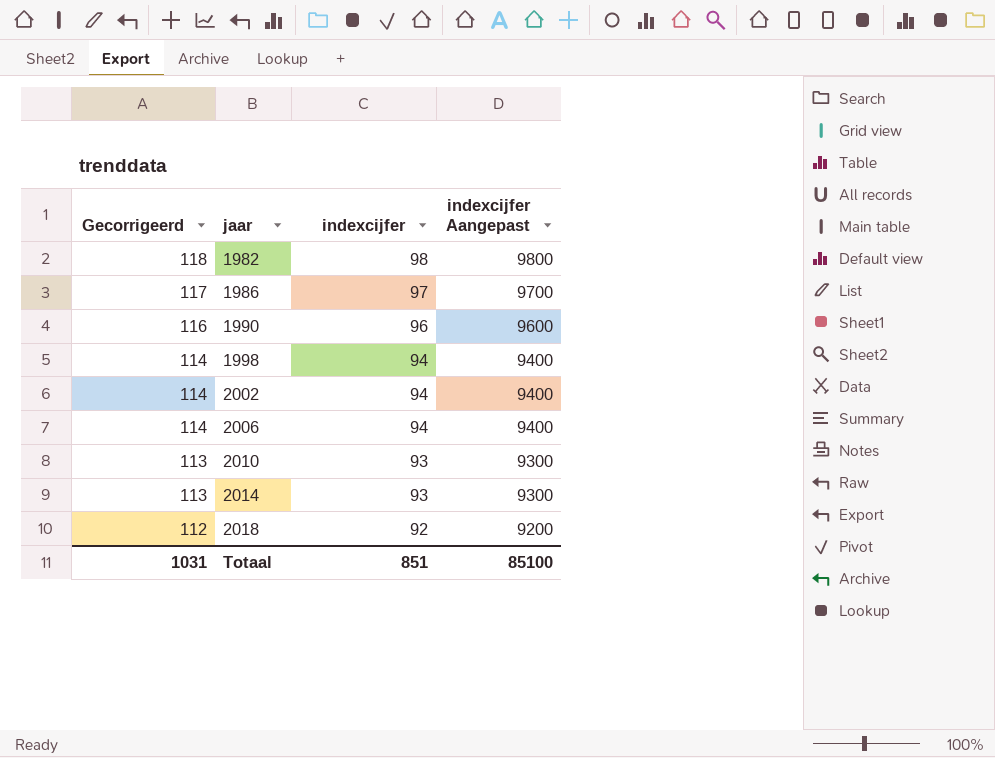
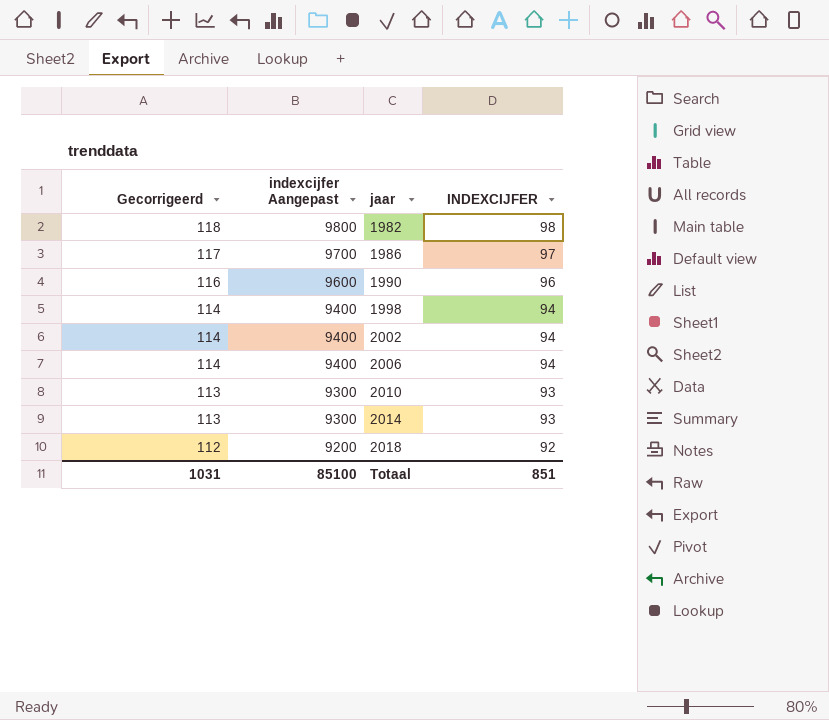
column indexcijfer Aangepast | position: 4 -> 2
column name: indexcijfer -> INDEXCIJFER

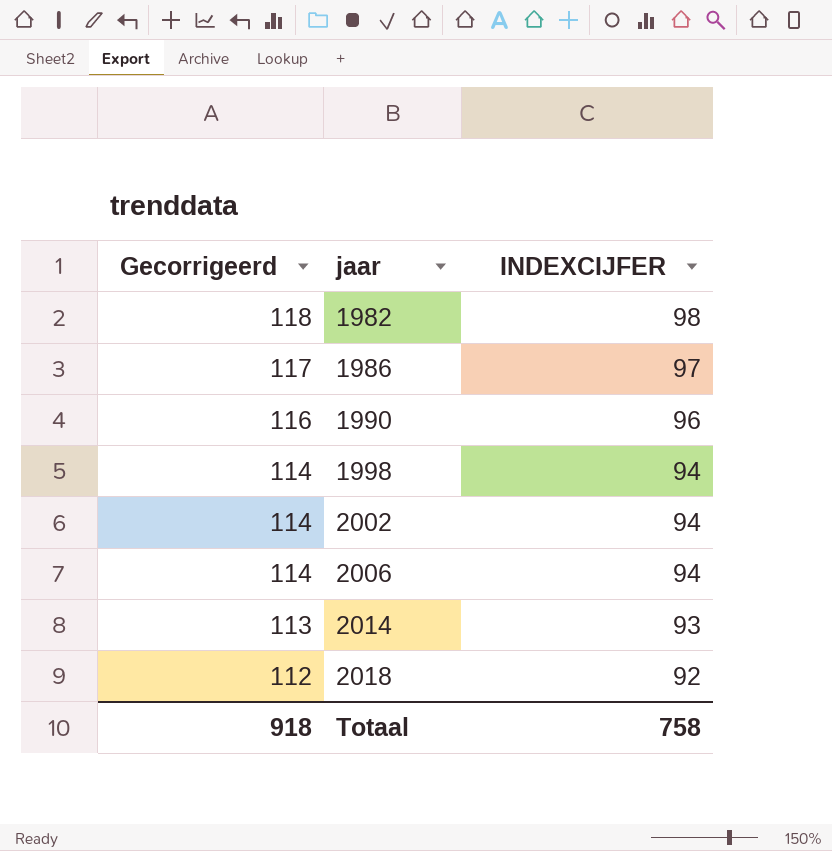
column indexcijfer Aangepast | formula: [INDEXCIJFER] * 100 -> none
row 2010: 113 | 9300 | 93 -> none
Totaal | Gecorrigeerd: 1031 -> 918
Totaal | INDEXCIJFER: 851 -> 758

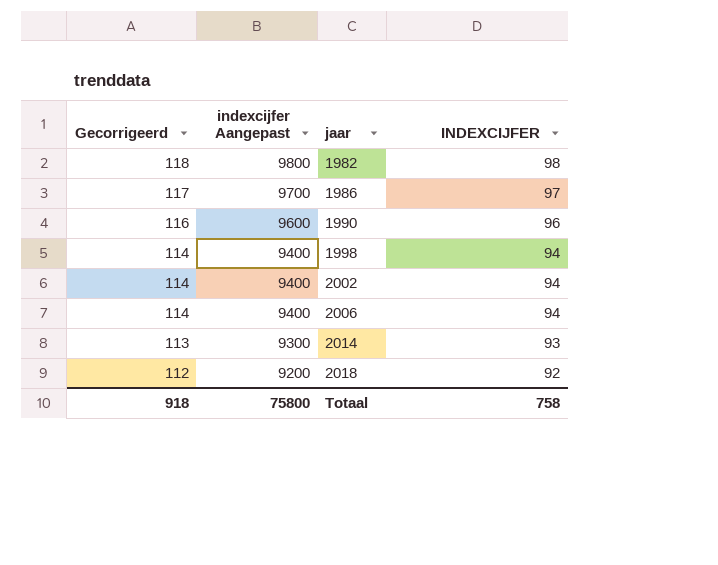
column indexcijfer Aangepast | formula: none -> [INDEXCIJFER] * 100

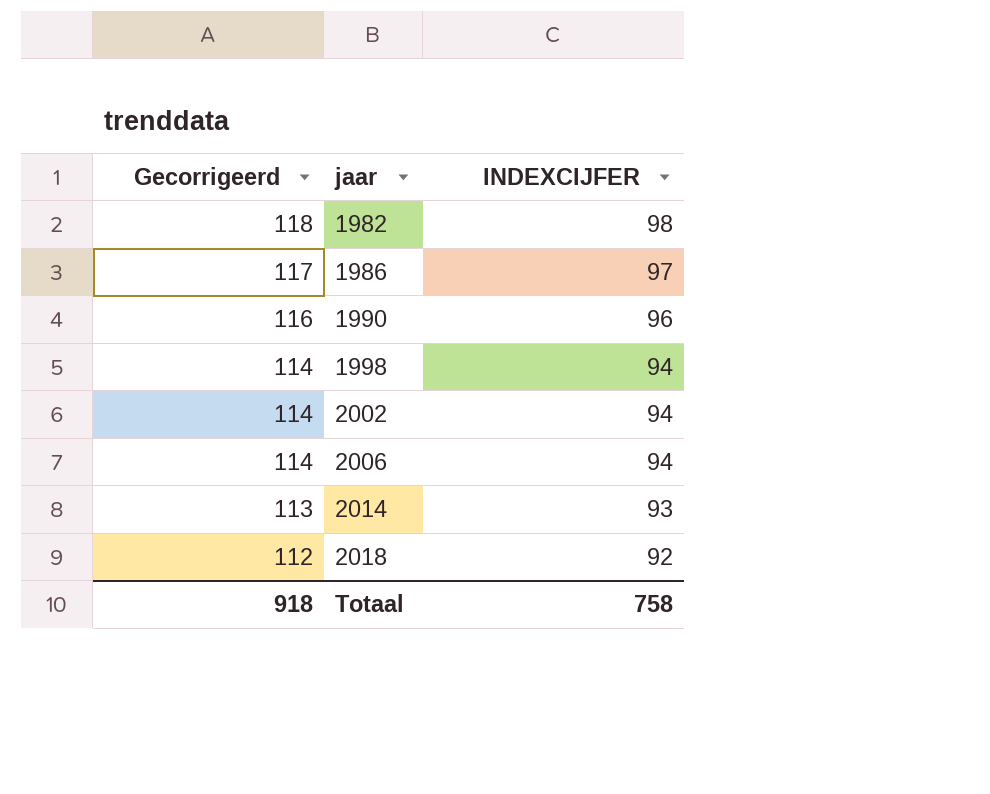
column indexcijfer Aangepast | formula: [INDEXCIJFER] * 100 -> none

